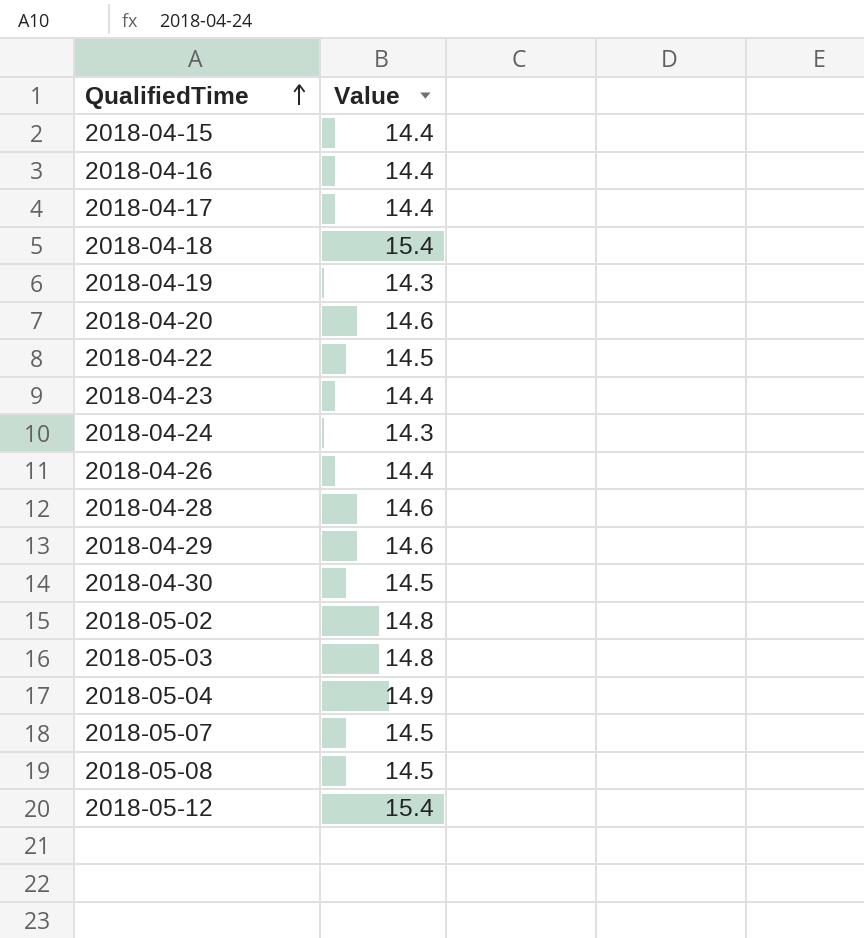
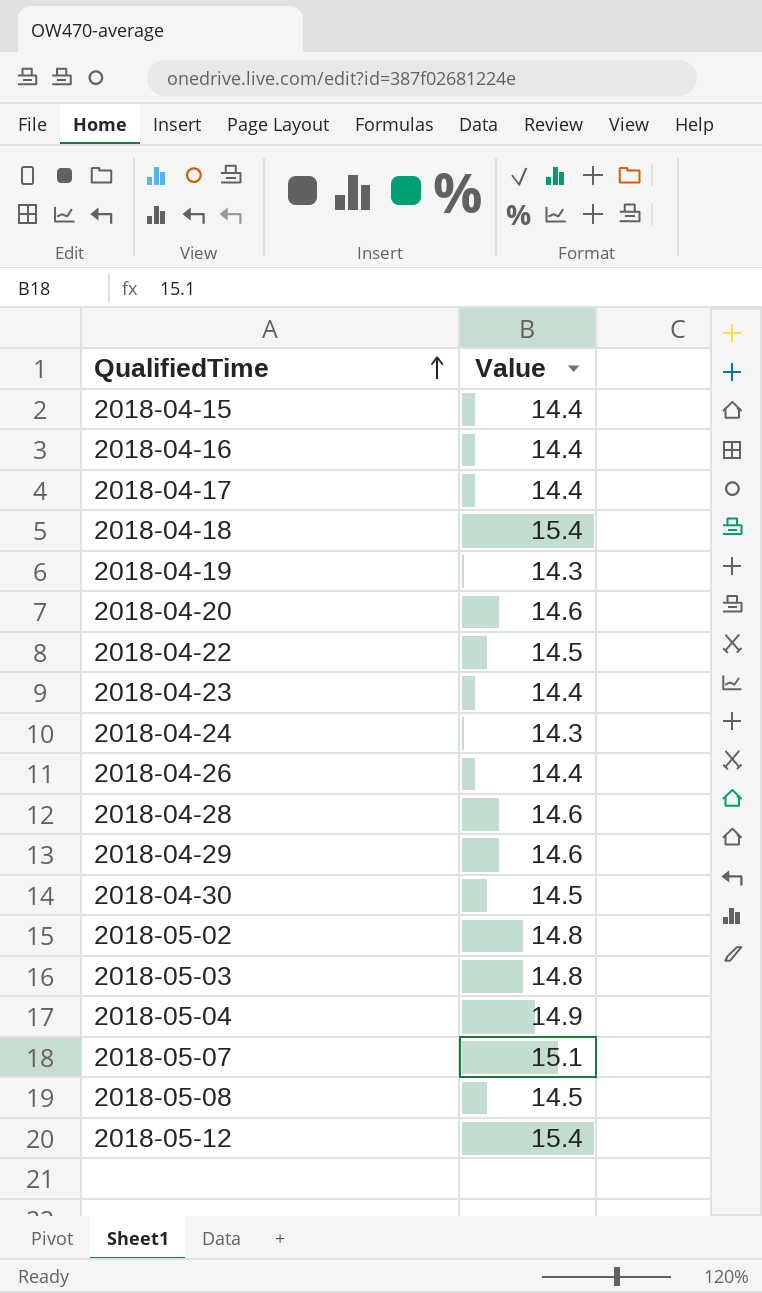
2018-05-07 | Value: 14.5 -> 15.1

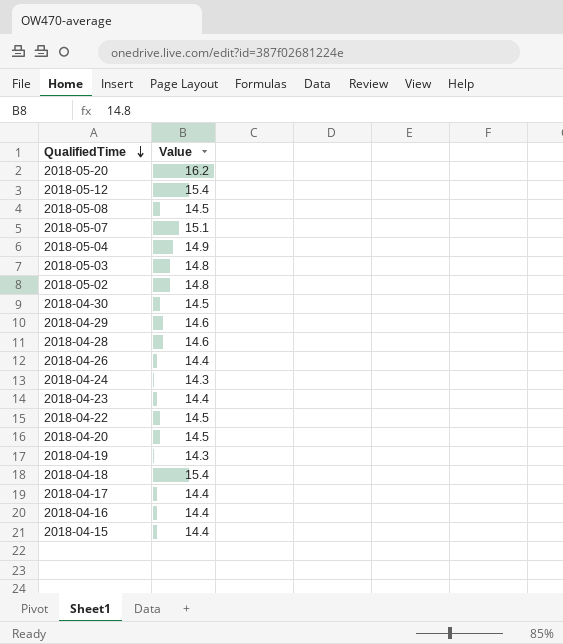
row order: QualifiedTime ascending -> QualifiedTime descending
row 2018-05-20: none -> 16.2
2018-04-20 | Value: 14.6 -> 14.5

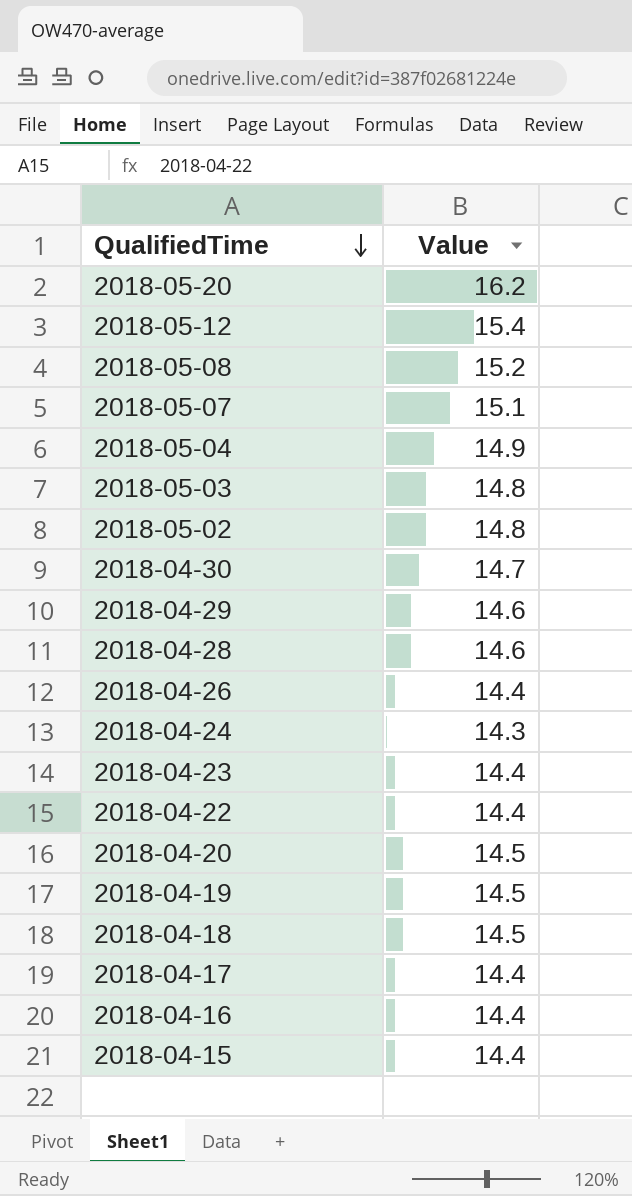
2018-05-08 | Value: 14.5 -> 15.2
2018-04-30 | Value: 14.5 -> 14.7
2018-04-22 | Value: 14.5 -> 14.4
2018-04-19 | Value: 14.3 -> 14.5
2018-04-18 | Value: 15.4 -> 14.5

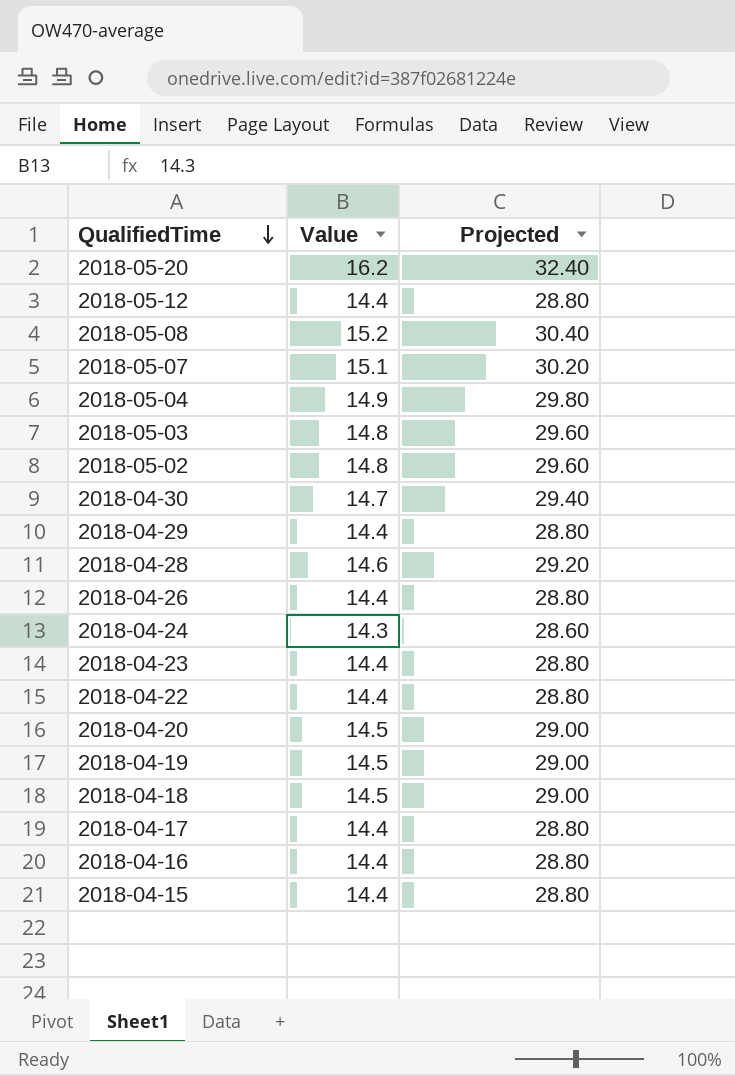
column Projected | formula: none -> [Value] * 2
2018-05-12 | Value: 15.4 -> 14.4
2018-04-29 | Value: 14.6 -> 14.4

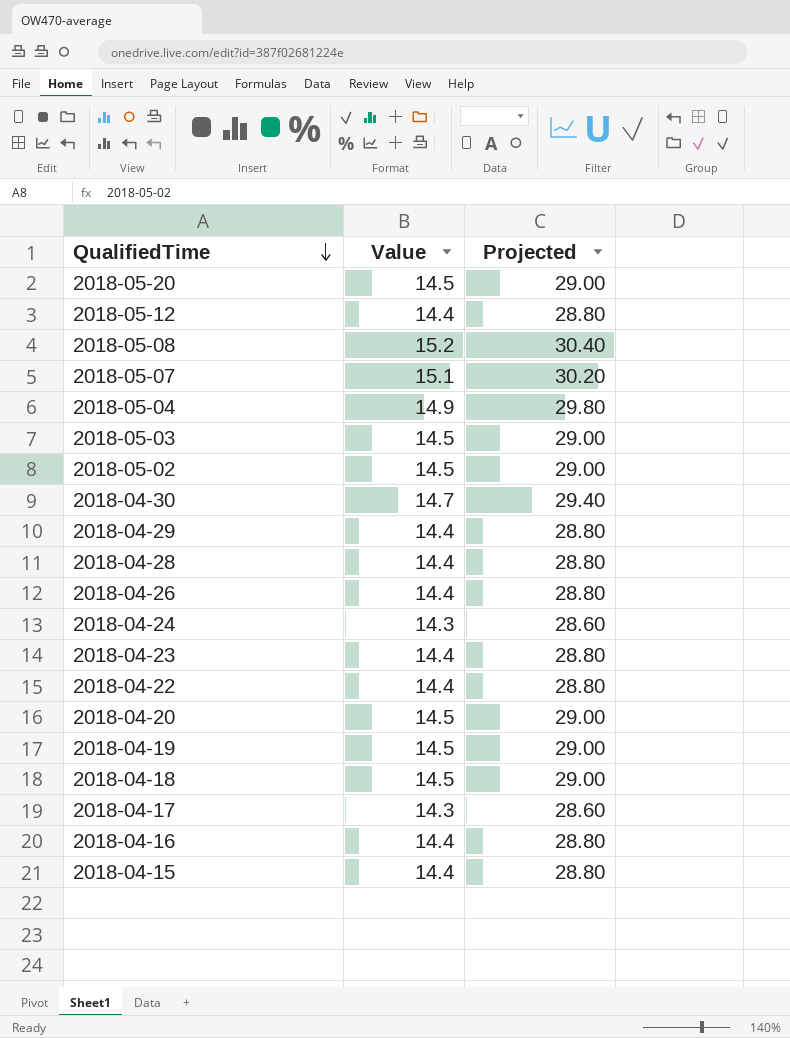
2018-05-20 | Value: 16.2 -> 14.5
2018-05-20 | Projected: 32.40 -> 29.00
2018-05-03 | Value: 14.8 -> 14.5
2018-05-03 | Projected: 29.60 -> 29.00
2018-05-02 | Value: 14.8 -> 14.5
2018-05-02 | Projected: 29.60 -> 29.00
2018-04-28 | Value: 14.6 -> 14.4
2018-04-28 | Projected: 29.20 -> 28.80
2018-04-17 | Value: 14.4 -> 14.3
2018-04-17 | Projected: 28.80 -> 28.60

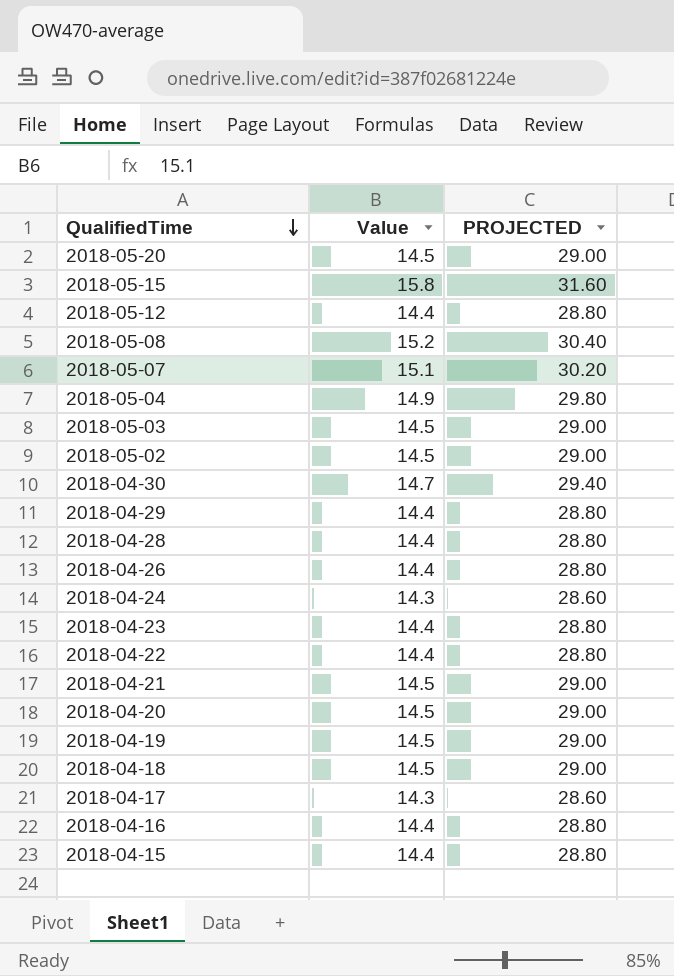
column name: Projected -> PROJECTED
row 2018-05-15: none -> 15.8 | 31.60
row 2018-04-21: none -> 14.5 | 29.00

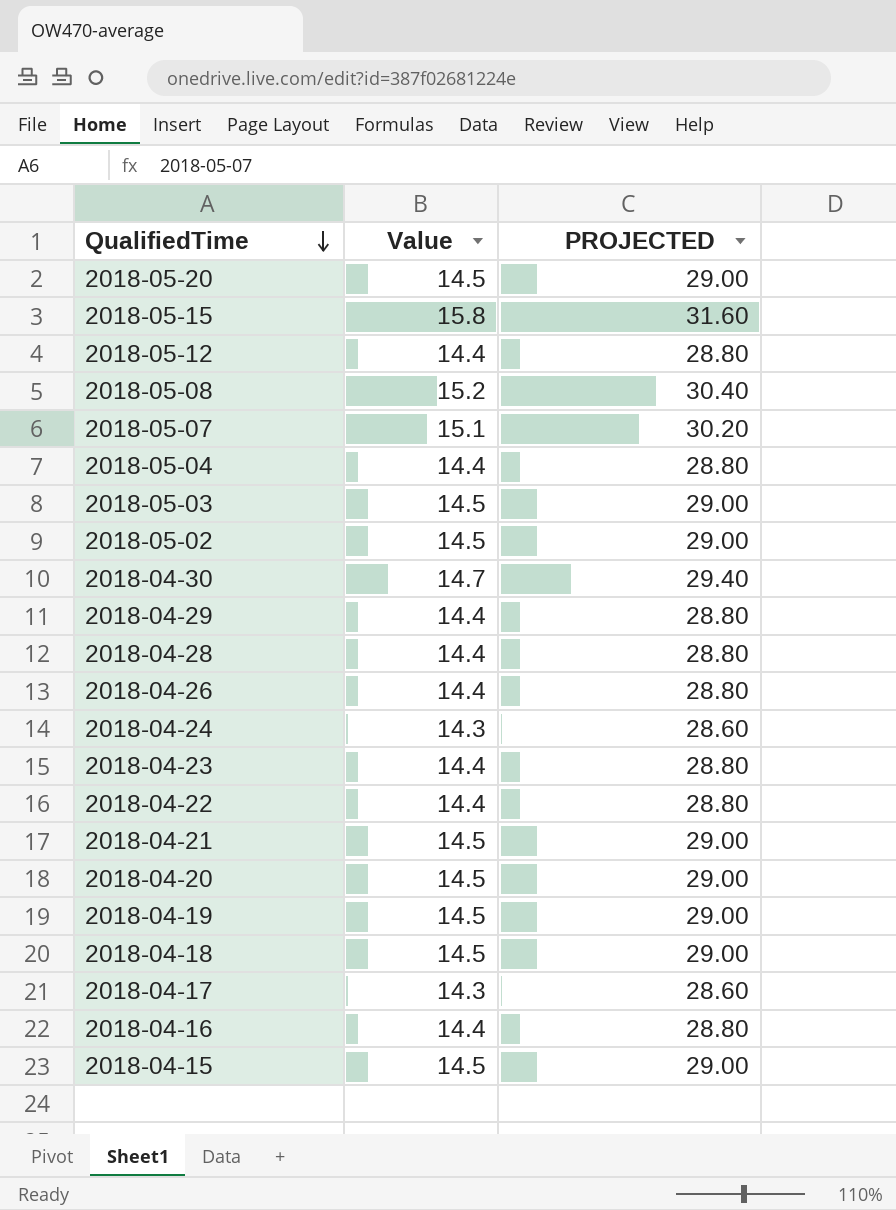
2018-05-04 | Value: 14.9 -> 14.4
2018-05-04 | PROJECTED: 29.80 -> 28.80
2018-04-15 | Value: 14.4 -> 14.5
2018-04-15 | PROJECTED: 28.80 -> 29.00

